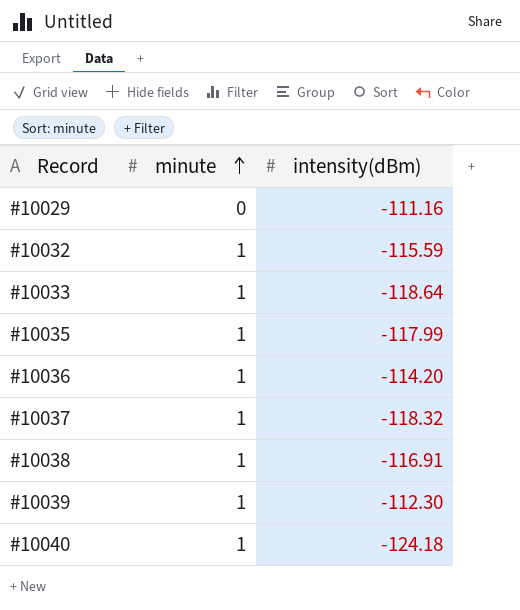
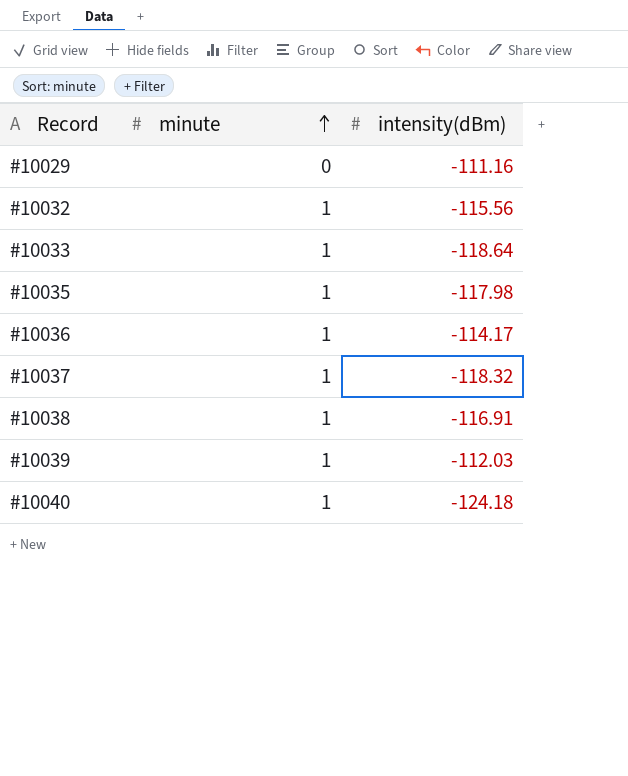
#10032 | intensity(dBm): -115.59 -> -115.56
#10035 | intensity(dBm): -117.99 -> -117.98
#10036 | intensity(dBm): -114.20 -> -114.17
#10039 | intensity(dBm): -112.30 -> -112.03

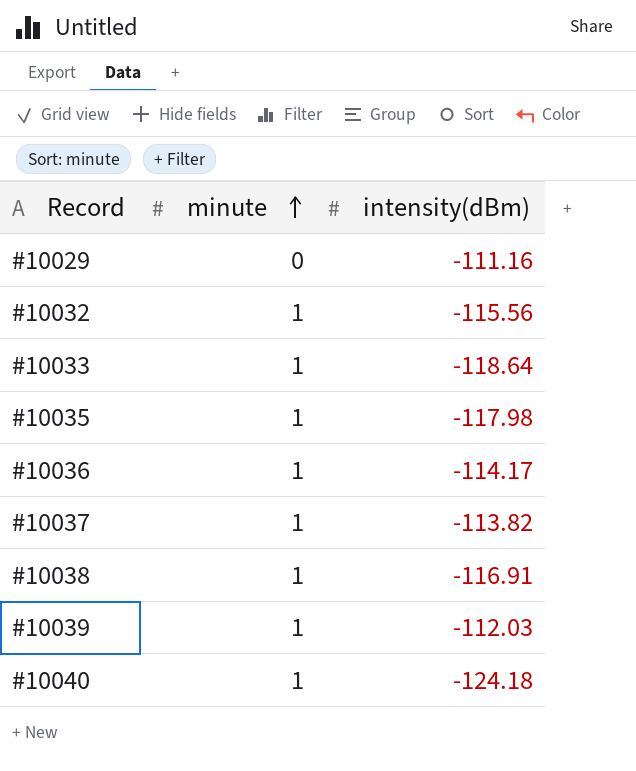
#10037 | intensity(dBm): -118.32 -> -113.82

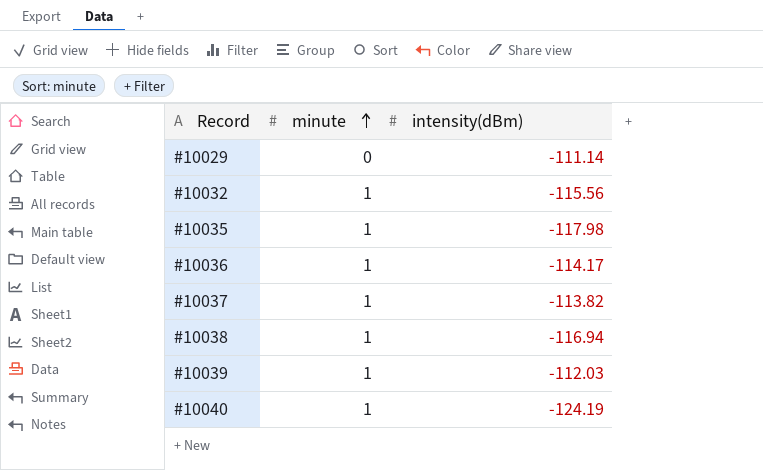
row #10033: 1 | -118.64 -> none
#10029 | intensity(dBm): -111.16 -> -111.14
#10038 | intensity(dBm): -116.91 -> -116.94
#10040 | intensity(dBm): -124.18 -> -124.19

